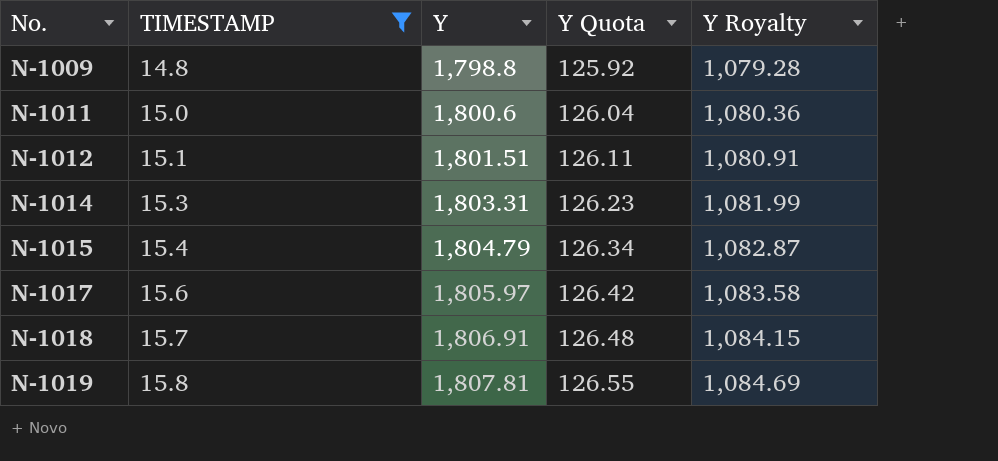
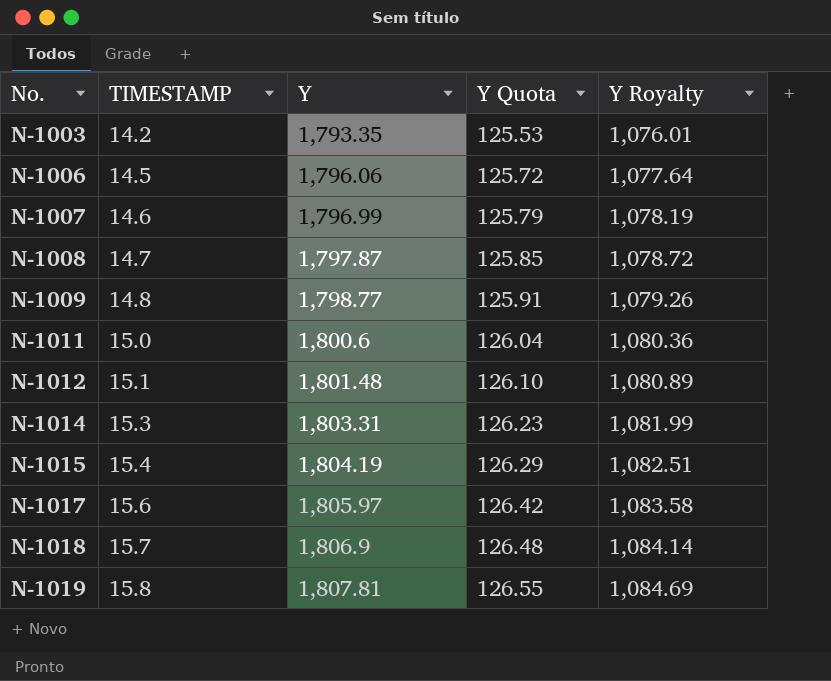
filter: TIMESTAMP >= 14.8 -> none
N-1009 | Y: 1,798.8 -> 1,798.77
N-1009 | Y Quota: 125.92 -> 125.91
N-1009 | Y Royalty: 1,079.28 -> 1,079.26
N-1012 | Y: 1,801.51 -> 1,801.48
N-1012 | Y Quota: 126.11 -> 126.10
N-1012 | Y Royalty: 1,080.91 -> 1,080.89
N-1015 | Y: 1,804.79 -> 1,804.19
N-1015 | Y Quota: 126.34 -> 126.29
N-1015 | Y Royalty: 1,082.87 -> 1,082.51
N-1018 | Y: 1,806.91 -> 1,806.9
N-1018 | Y Royalty: 1,084.15 -> 1,084.14

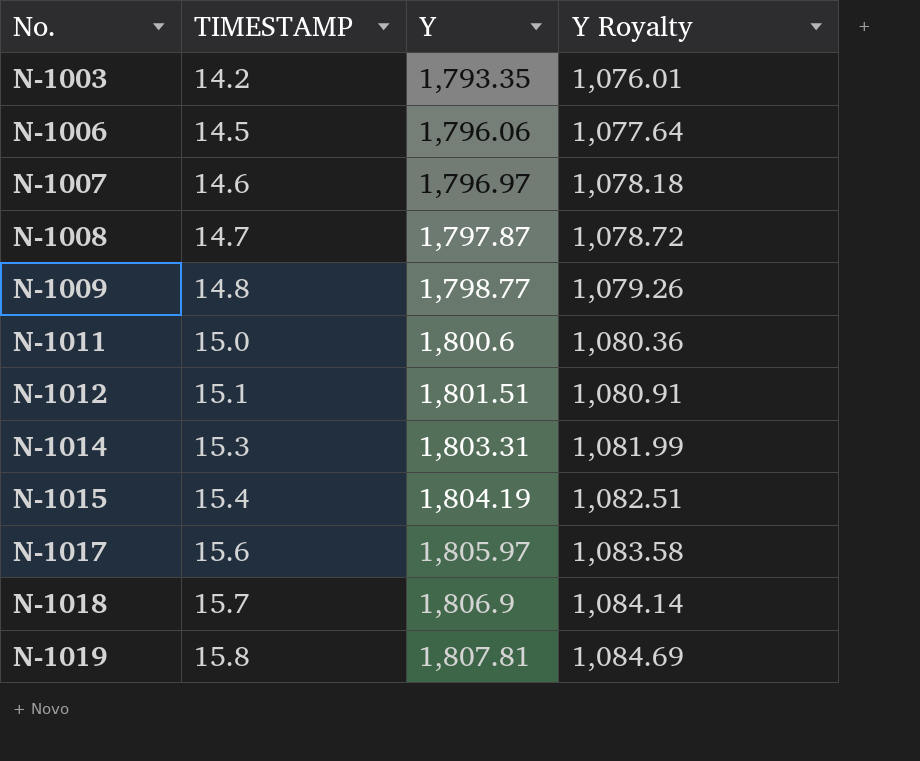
column Y Quota | formula: [Y] * 0.07 -> none
N-1007 | Y: 1,796.99 -> 1,796.97
N-1007 | Y Royalty: 1,078.19 -> 1,078.18
N-1012 | Y: 1,801.48 -> 1,801.51
N-1012 | Y Royalty: 1,080.89 -> 1,080.91

